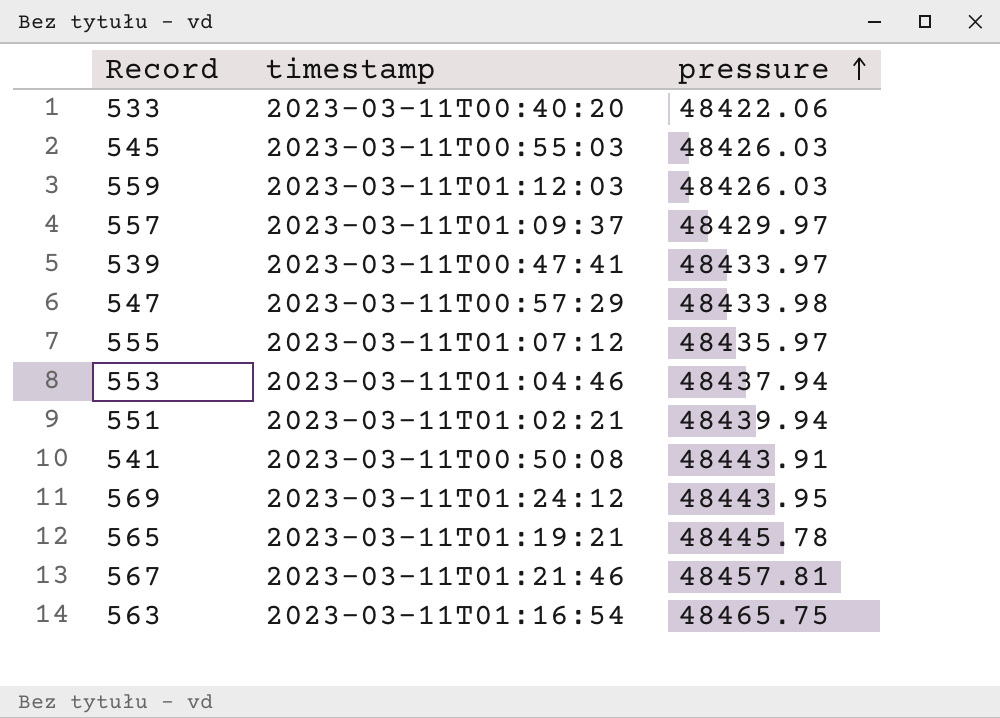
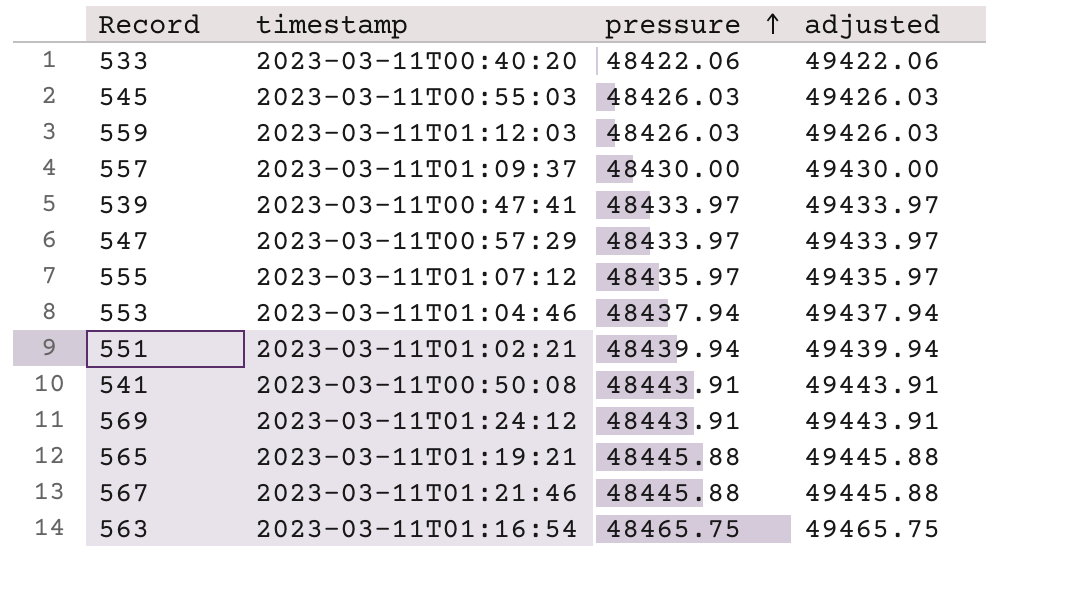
column adjusted | formula: none -> [pressure] + 1000
557 | pressure: 48429.97 -> 48430.00
547 | pressure: 48433.98 -> 48433.97
569 | pressure: 48443.95 -> 48443.91
565 | pressure: 48445.78 -> 48445.88
567 | pressure: 48457.81 -> 48445.88

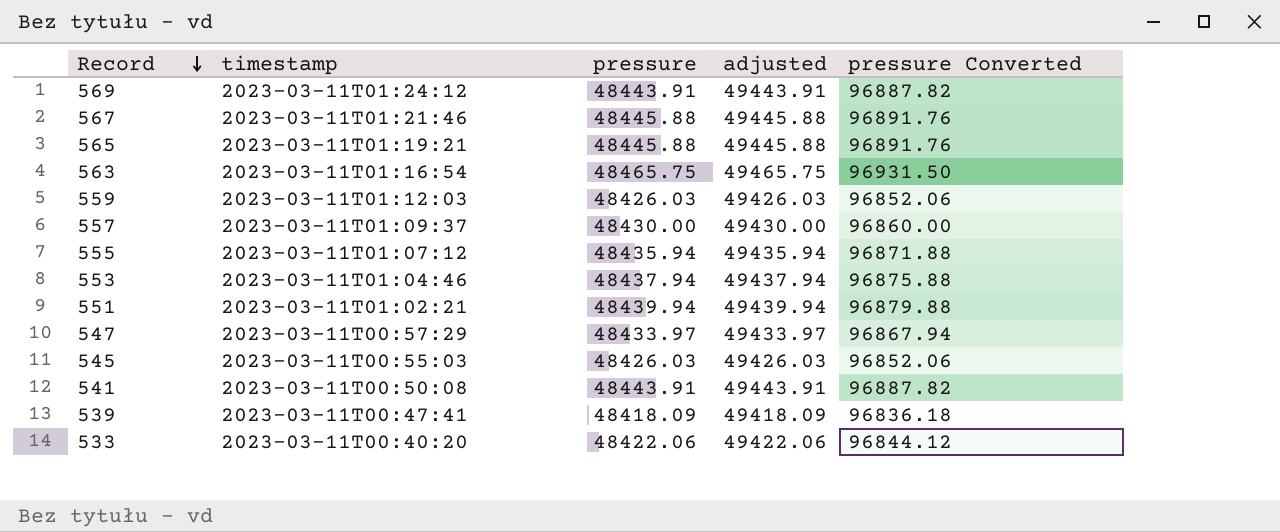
row order: pressure ascending -> Record descending
column pressure Converted | formula: none -> [pressure] * 2
555 | pressure: 48435.97 -> 48435.94
555 | adjusted: 49435.97 -> 49435.94
539 | pressure: 48433.97 -> 48418.09
539 | adjusted: 49433.97 -> 49418.09

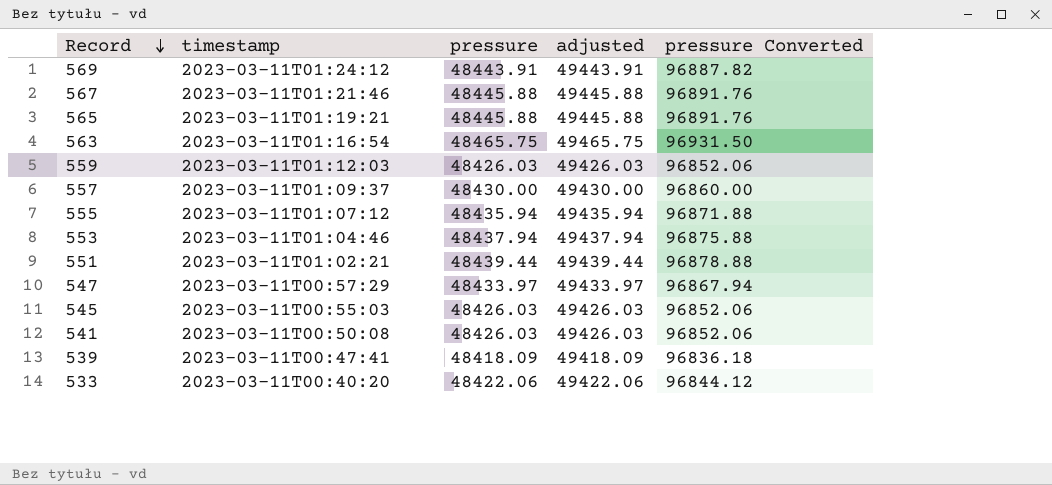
551 | pressure: 48439.94 -> 48439.44
551 | adjusted: 49439.94 -> 49439.44
551 | pressure Converted: 96879.88 -> 96878.88
541 | pressure: 48443.91 -> 48426.03
541 | adjusted: 49443.91 -> 49426.03
541 | pressure Converted: 96887.82 -> 96852.06

